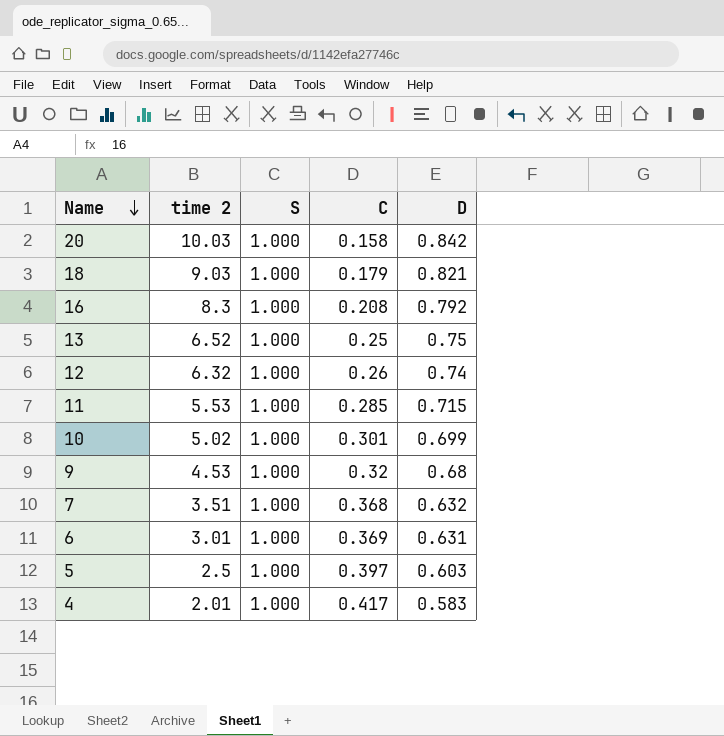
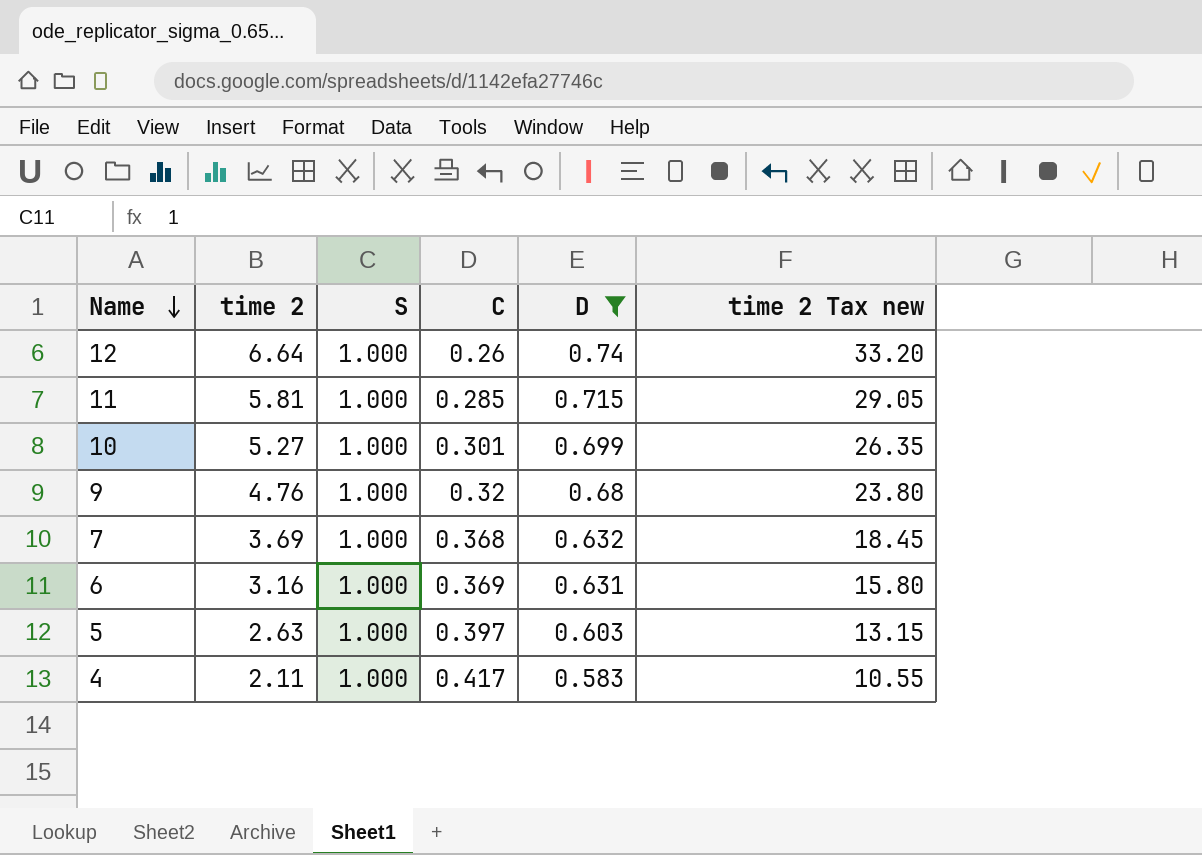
filter: none -> D <= 0.74
column time 2 Tax new | formula: none -> [time 2] * 5
12 | time 2: 6.32 -> 6.64
11 | time 2: 5.53 -> 5.81
10 | time 2: 5.02 -> 5.27
9 | time 2: 4.53 -> 4.76
7 | time 2: 3.51 -> 3.69
6 | time 2: 3.01 -> 3.16
5 | time 2: 2.5 -> 2.63
4 | time 2: 2.01 -> 2.11

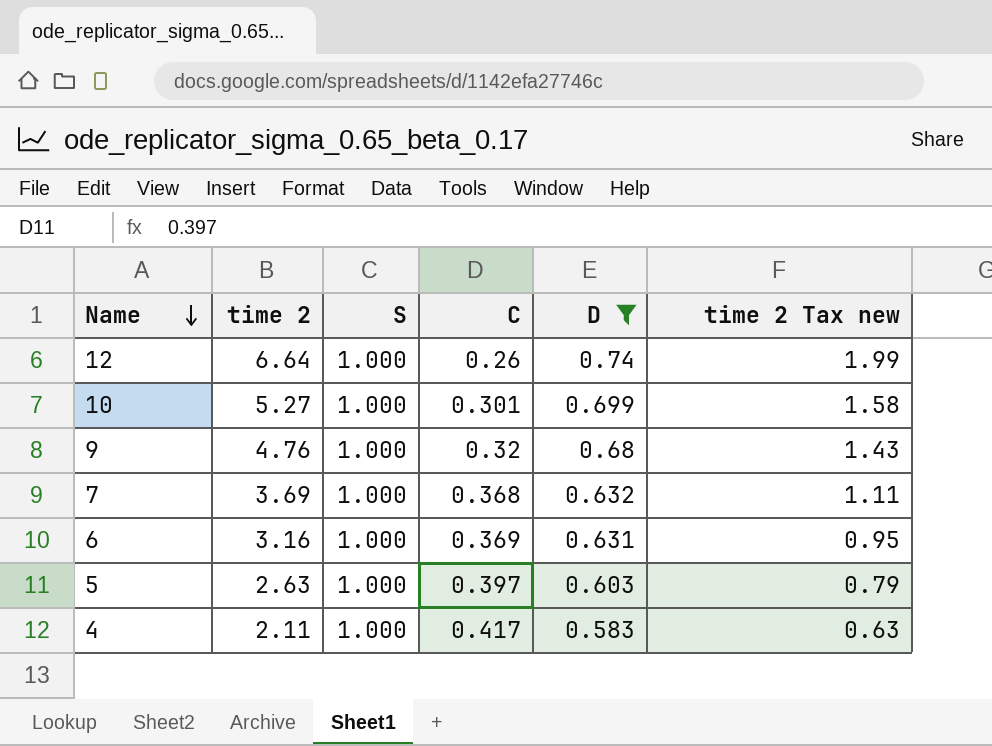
column time 2 Tax new | formula: [time 2] * 5 -> [time 2] * 0.3
row 11: 5.81 | 1.000 | 0.285 | 0.715 | 29.05 -> none

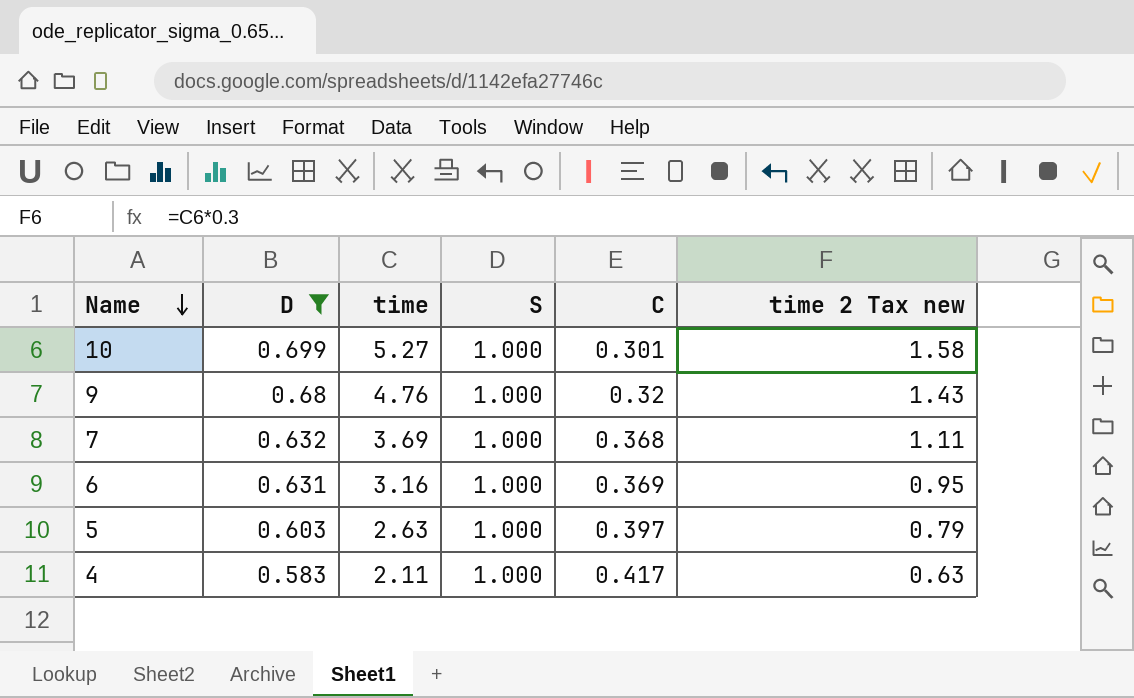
column D | position: 5 -> 2
column name: time 2 -> time
row 12: 6.64 | 1.000 | 0.26 | 0.74 | 1.99 -> none

